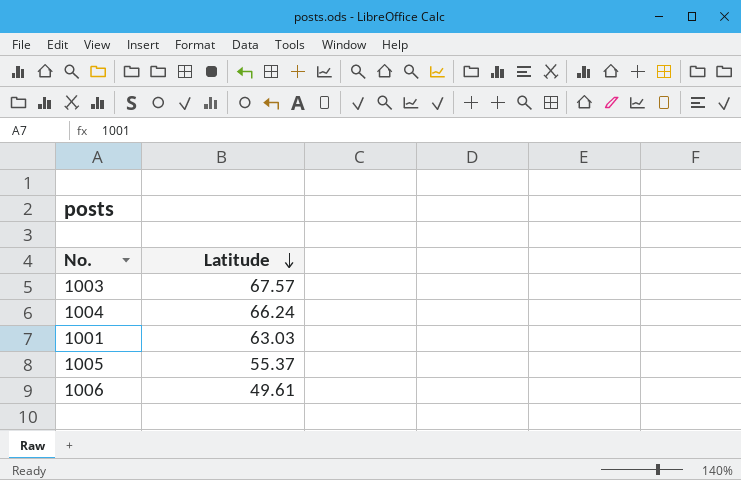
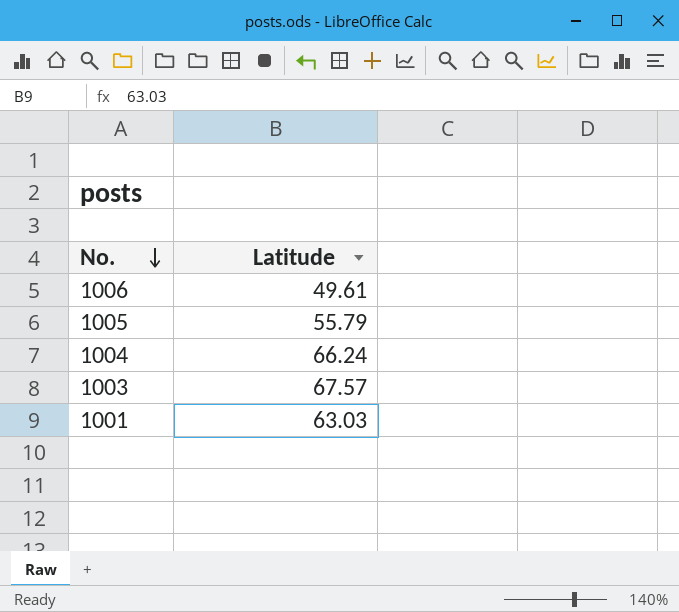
row order: Latitude descending -> No. descending
1005 | Latitude: 55.37 -> 55.79

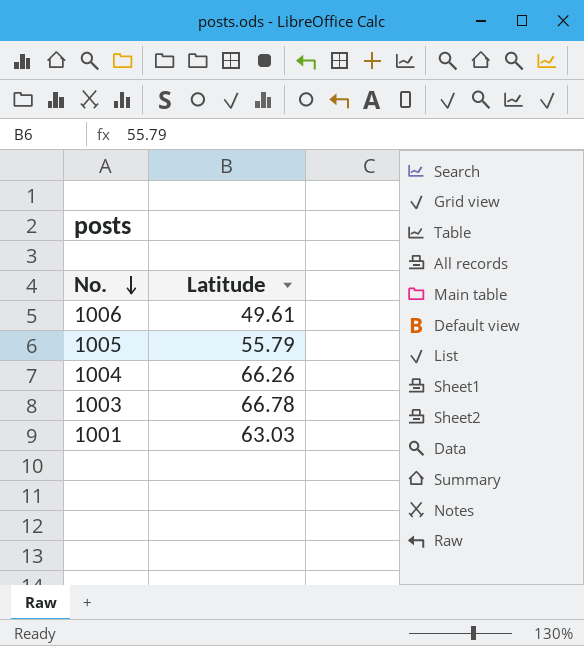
1004 | Latitude: 66.24 -> 66.26
1003 | Latitude: 67.57 -> 66.78

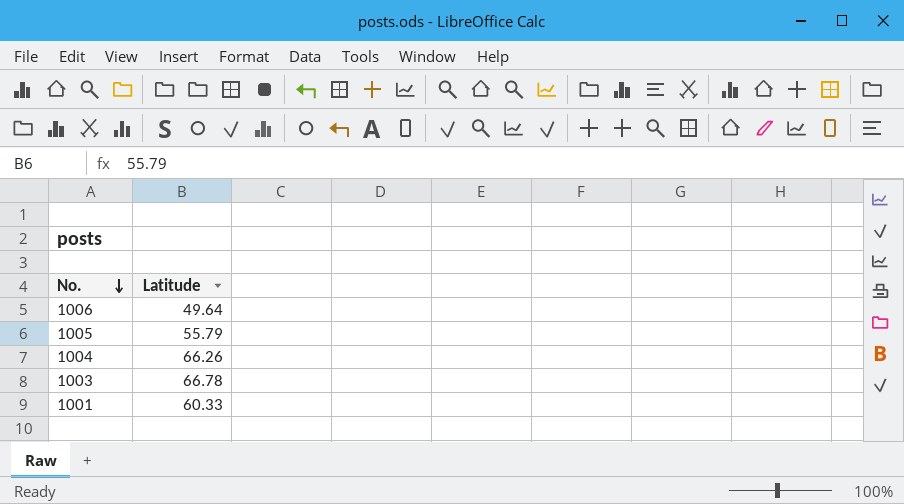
1006 | Latitude: 49.61 -> 49.64
1001 | Latitude: 63.03 -> 60.33

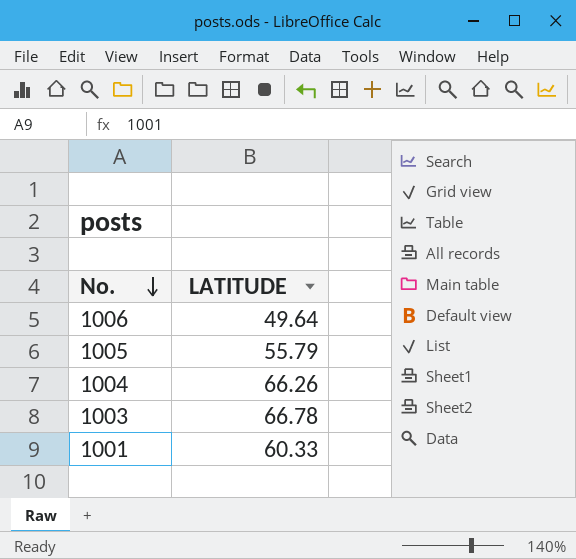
column name: Latitude -> LATITUDE

